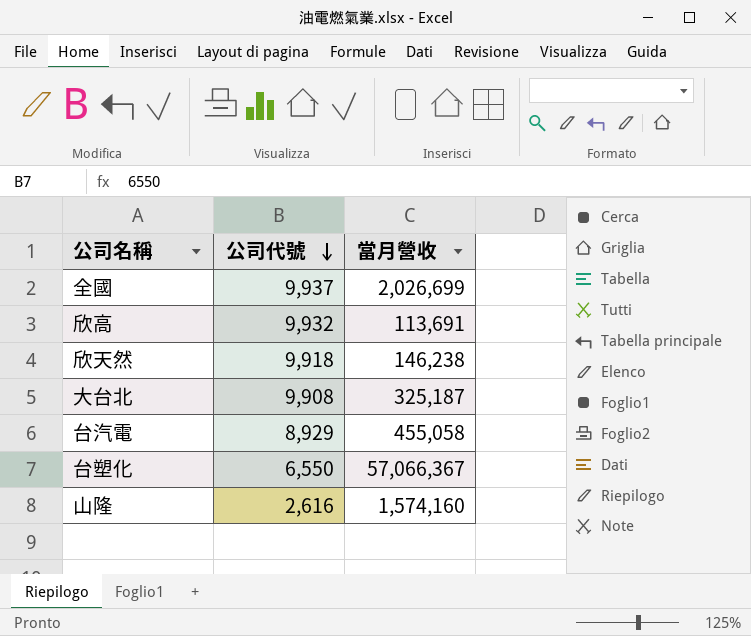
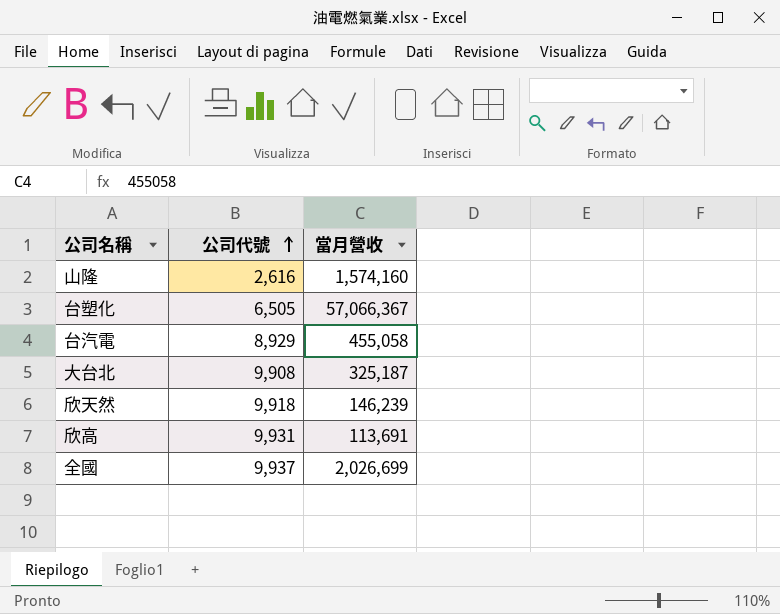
row order: 公司代號 descending -> 公司代號 ascending
台塑化 | 公司代號: 6,550 -> 6,505
欣天然 | 當月營收: 146,238 -> 146,239
欣高 | 公司代號: 9,932 -> 9,931

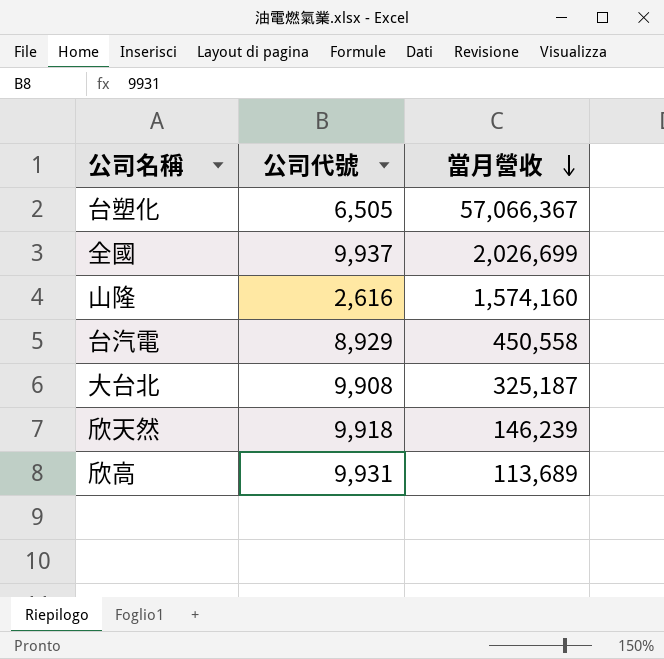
row order: 公司代號 ascending -> 當月營收 descending
台汽電 | 當月營收: 455,058 -> 450,558
欣高 | 當月營收: 113,691 -> 113,689

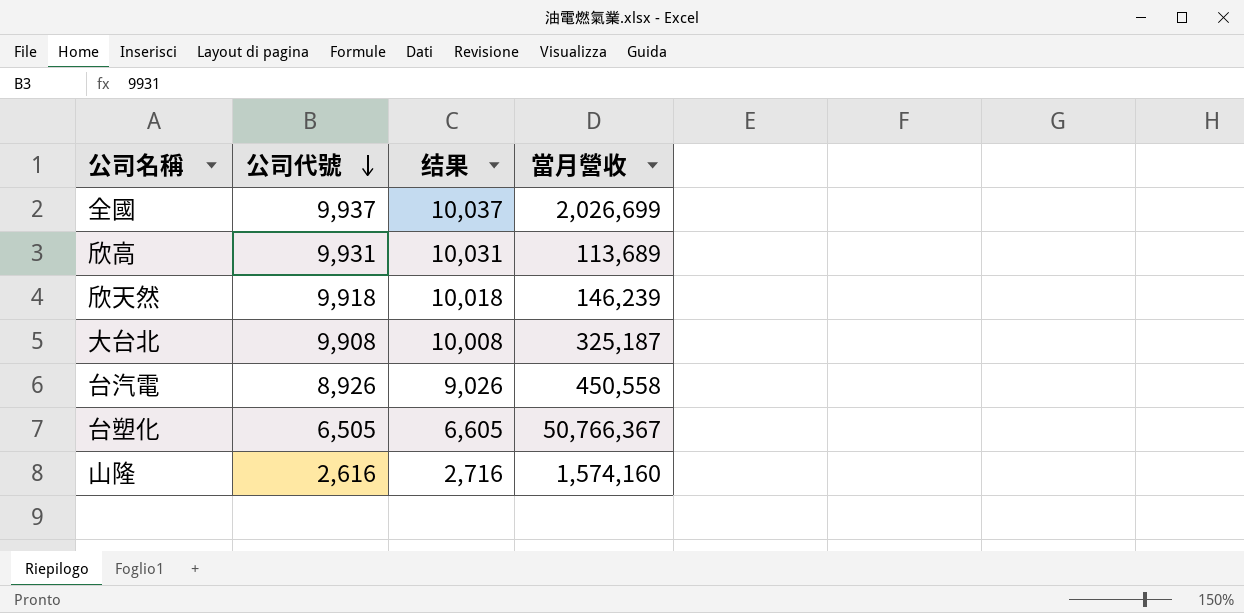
row order: 當月營收 descending -> 公司代號 descending
column 结果 | formula: none -> [公司代號] + 100
台汽電 | 公司代號: 8,929 -> 8,926
台塑化 | 當月營收: 57,066,367 -> 50,766,367

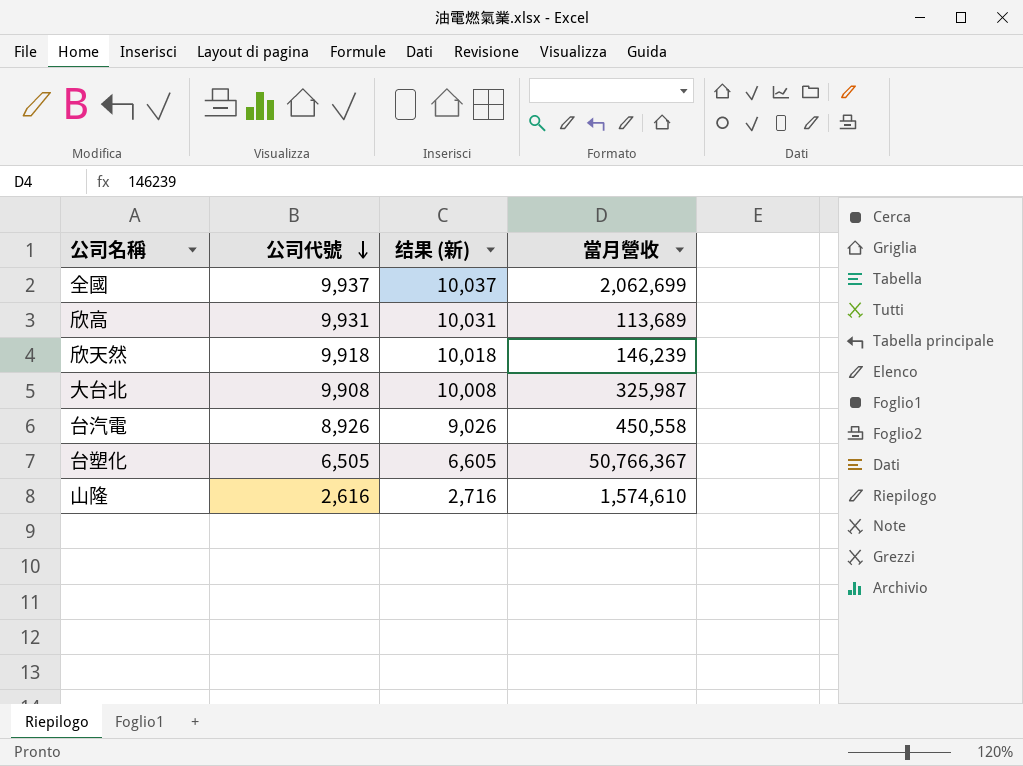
column name: 结果 -> 结果 (新)
全國 | 當月營收: 2,026,699 -> 2,062,699
大台北 | 當月營收: 325,187 -> 325,987
山隆 | 當月營收: 1,574,160 -> 1,574,610

